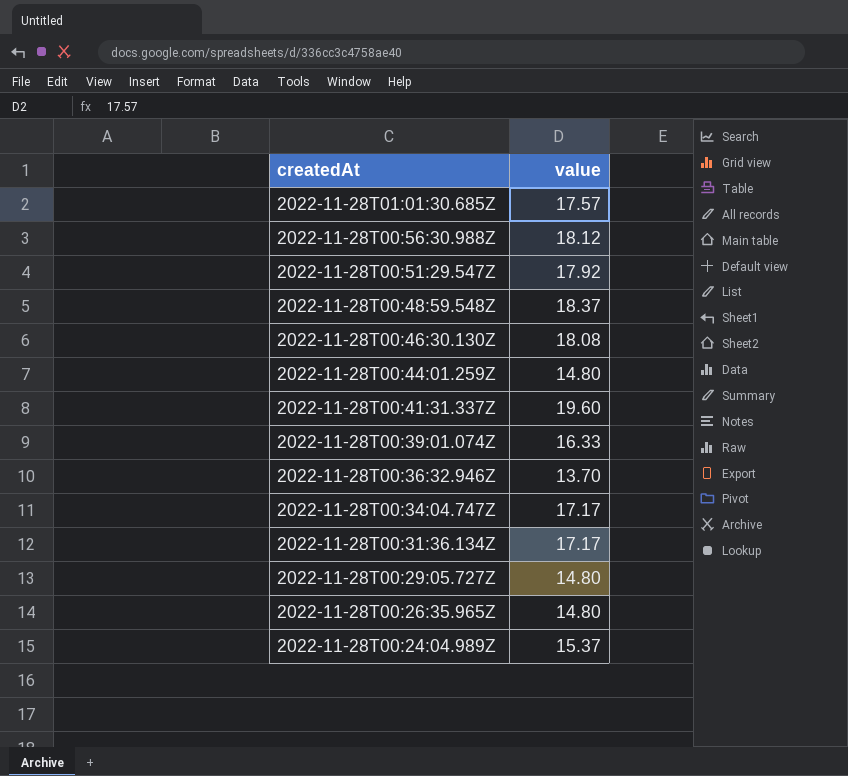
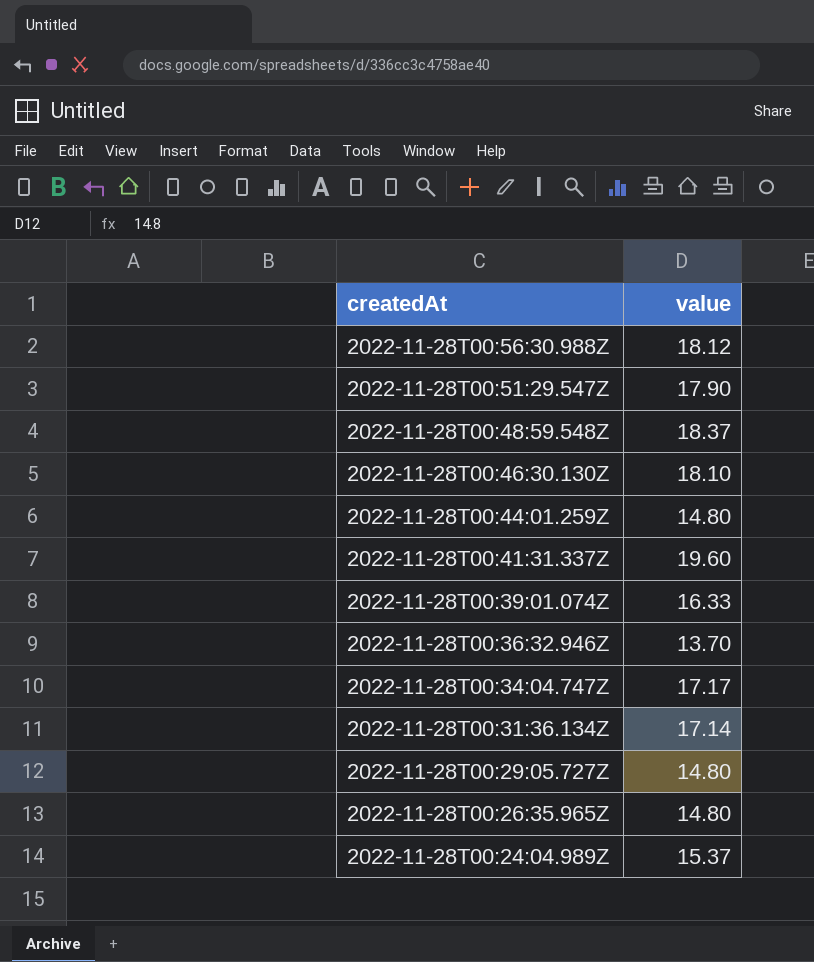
row 2022-11-28T01:01:30.685Z: 17.57 -> none
2022-11-28T00:51:29.547Z | value: 17.92 -> 17.90
2022-11-28T00:46:30.130Z | value: 18.08 -> 18.10
2022-11-28T00:31:36.134Z | value: 17.17 -> 17.14

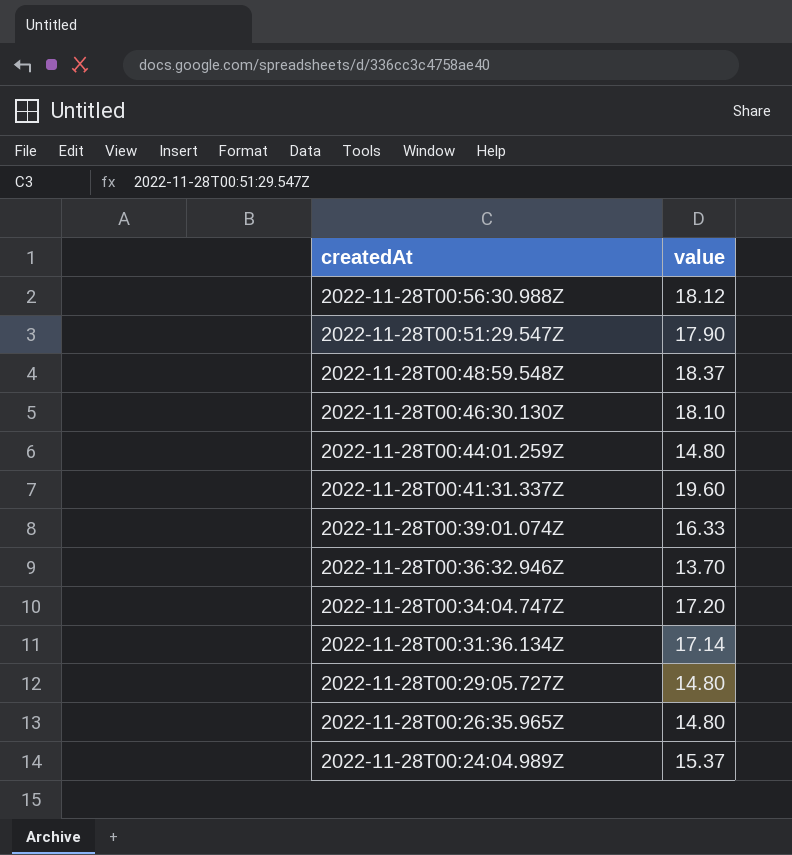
2022-11-28T00:34:04.747Z | value: 17.17 -> 17.20

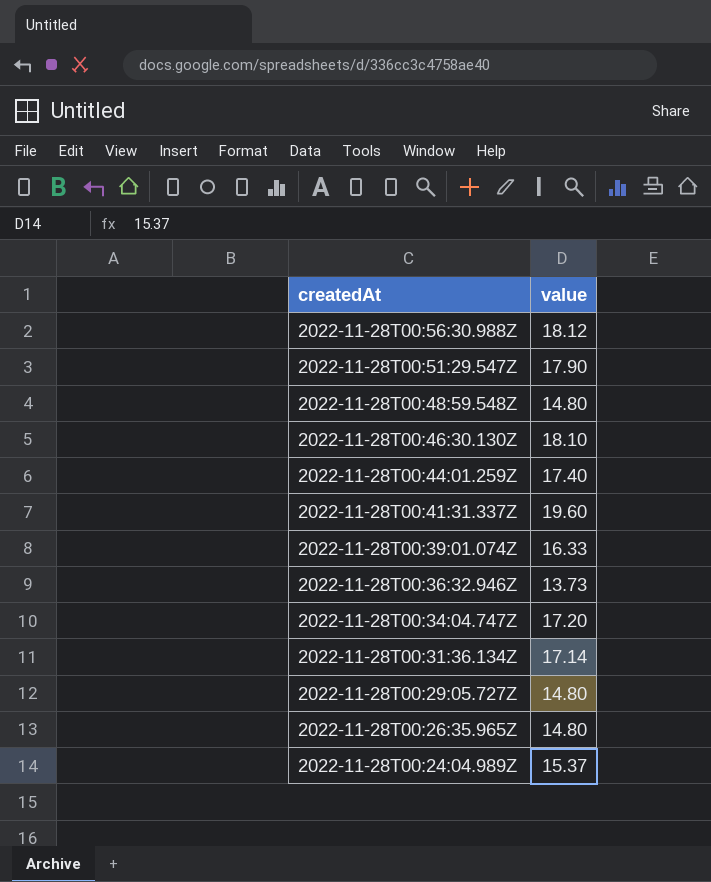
2022-11-28T00:48:59.548Z | value: 18.37 -> 14.80
2022-11-28T00:44:01.259Z | value: 14.80 -> 17.40
2022-11-28T00:36:32.946Z | value: 13.70 -> 13.73

